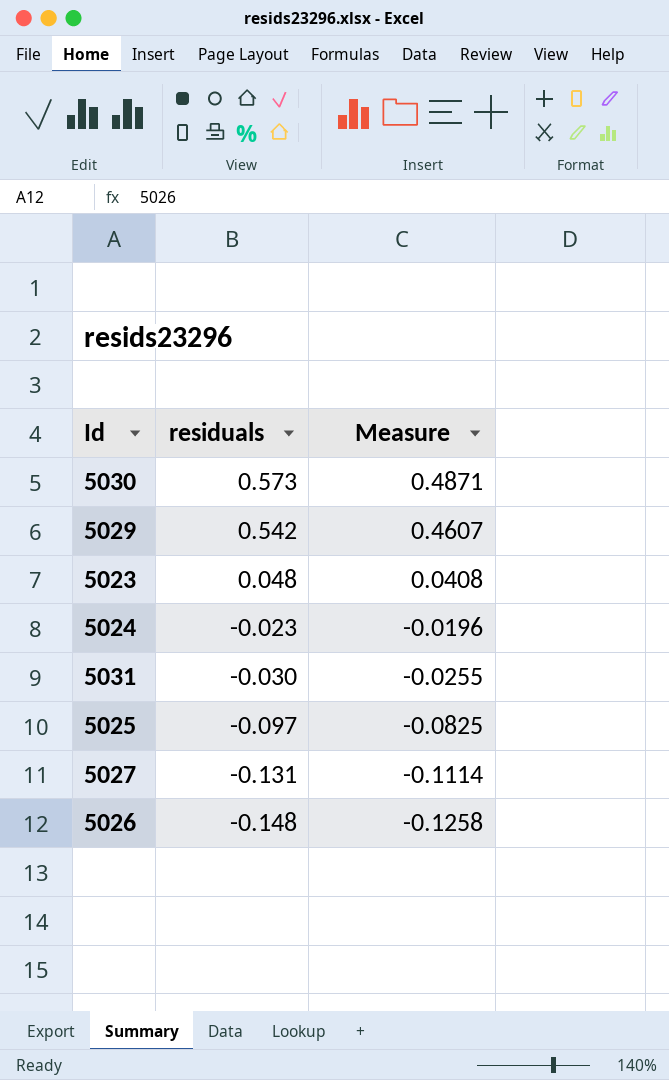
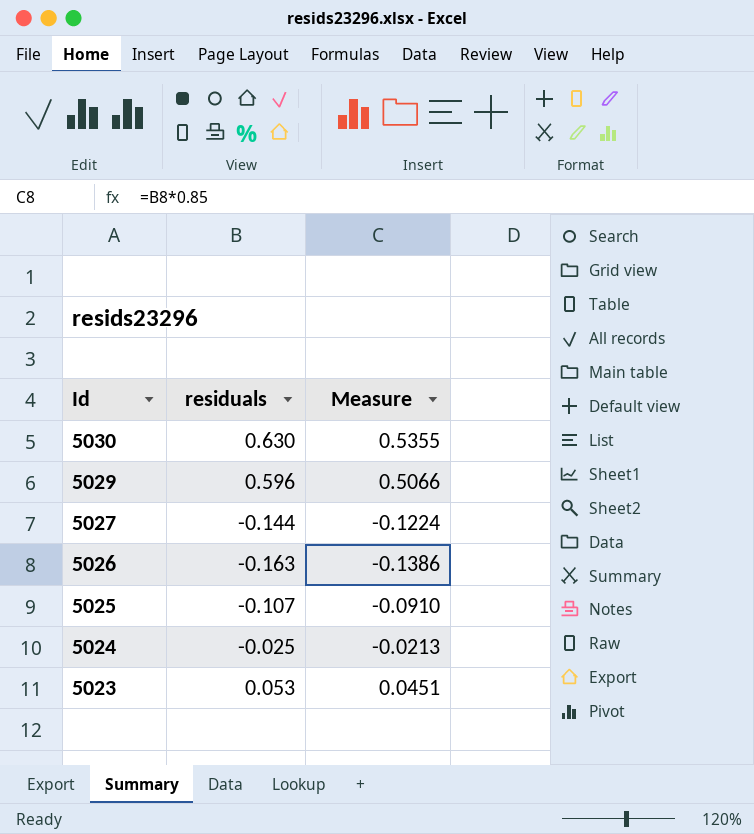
row order: residuals descending -> Id descending
row 5031: -0.030 | -0.0255 -> none
5030 | residuals: 0.573 -> 0.630
5030 | Measure: 0.4871 -> 0.5355
5029 | residuals: 0.542 -> 0.596
5029 | Measure: 0.4607 -> 0.5066
5027 | residuals: -0.131 -> -0.144
5027 | Measure: -0.1114 -> -0.1224
5026 | residuals: -0.148 -> -0.163
5026 | Measure: -0.1258 -> -0.1386
5025 | residuals: -0.097 -> -0.107
5025 | Measure: -0.0825 -> -0.0910
5024 | residuals: -0.023 -> -0.025
5024 | Measure: -0.0196 -> -0.0213
5023 | residuals: 0.048 -> 0.053
5023 | Measure: 0.0408 -> 0.0451

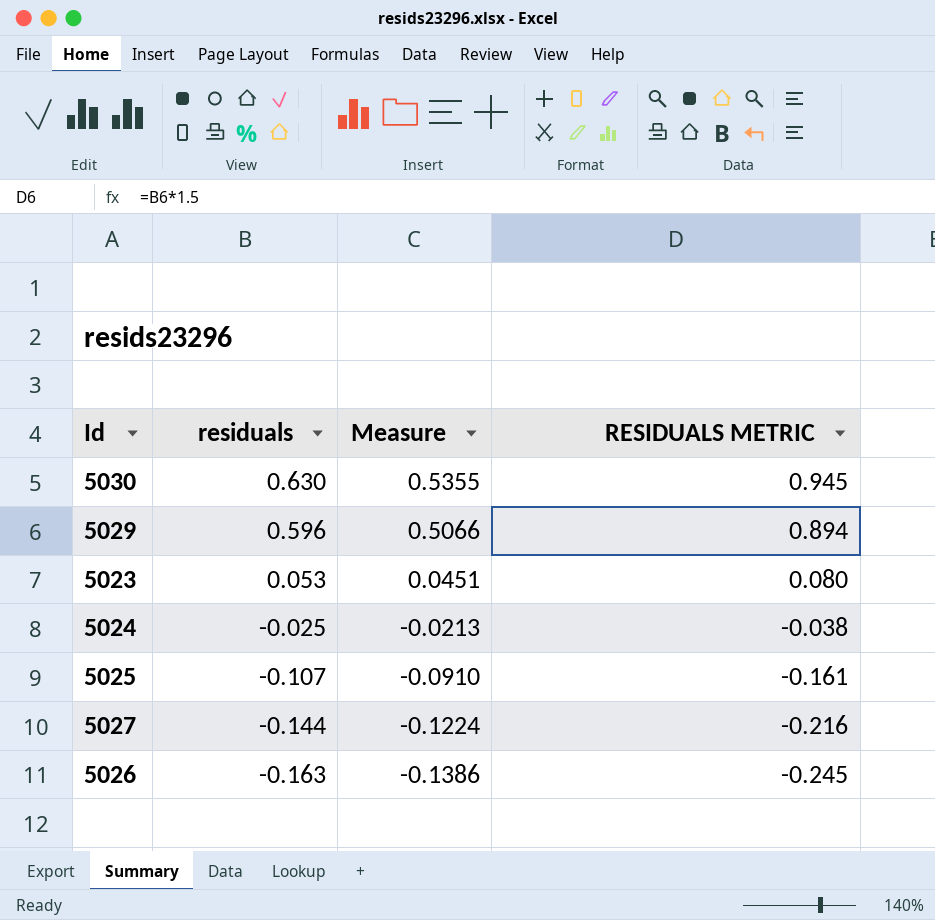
row order: Id descending -> residuals descending
column RESIDUALS METRIC | formula: none -> [residuals] * 1.5

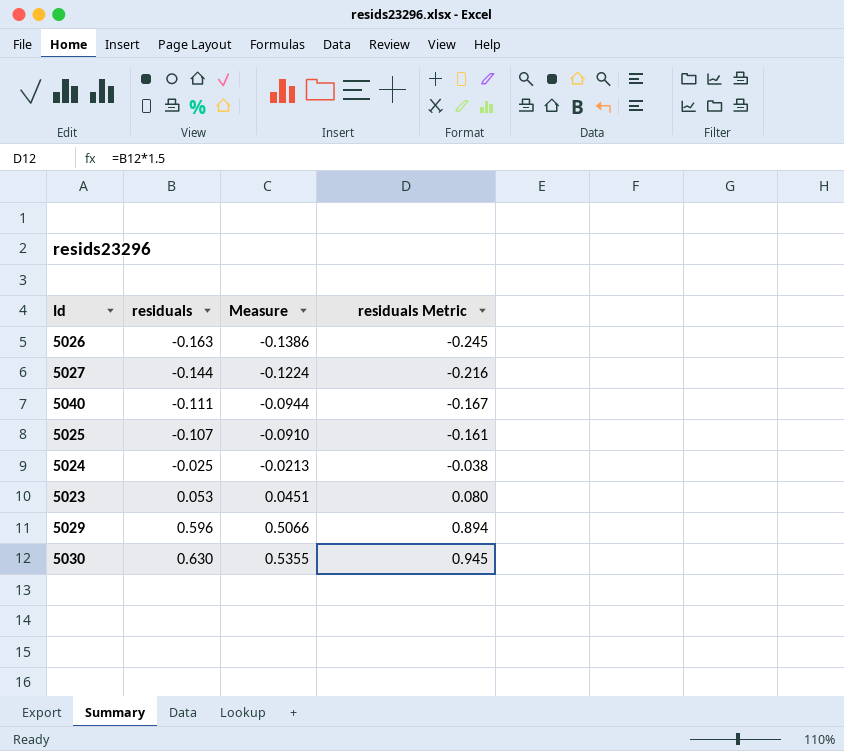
row order: residuals descending -> residuals ascending
column name: RESIDUALS METRIC -> residuals Metric
row 5040: none -> -0.111 | -0.0944 | -0.167

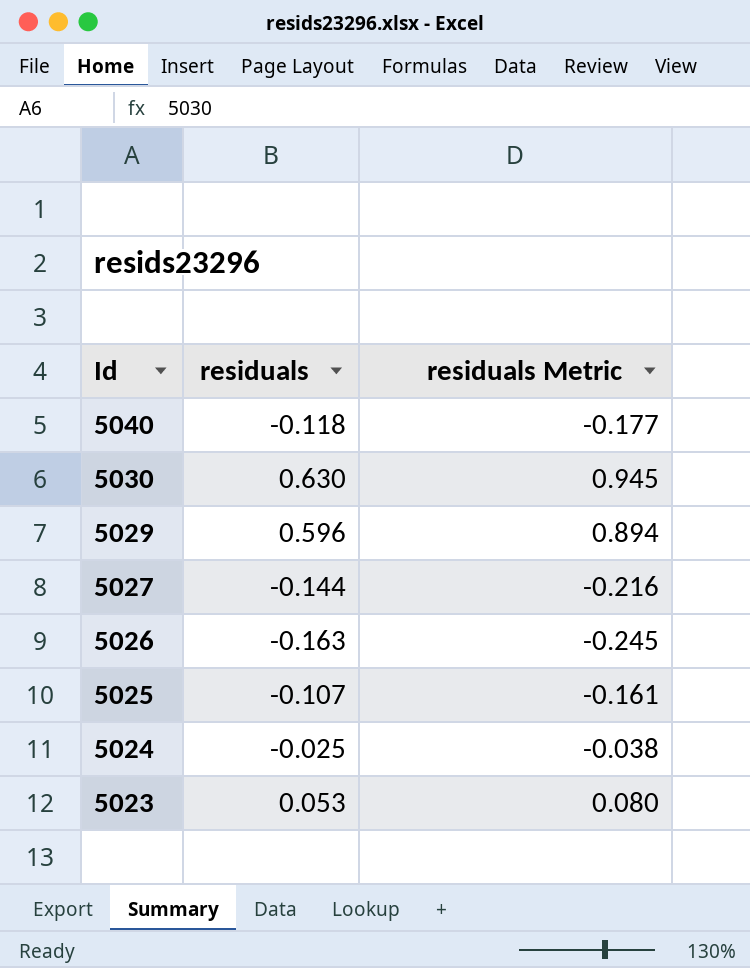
row order: residuals ascending -> Id descending
column Measure | formula: [residuals] * 0.85 -> none
5040 | residuals: -0.111 -> -0.118
5040 | residuals Metric: -0.167 -> -0.177

